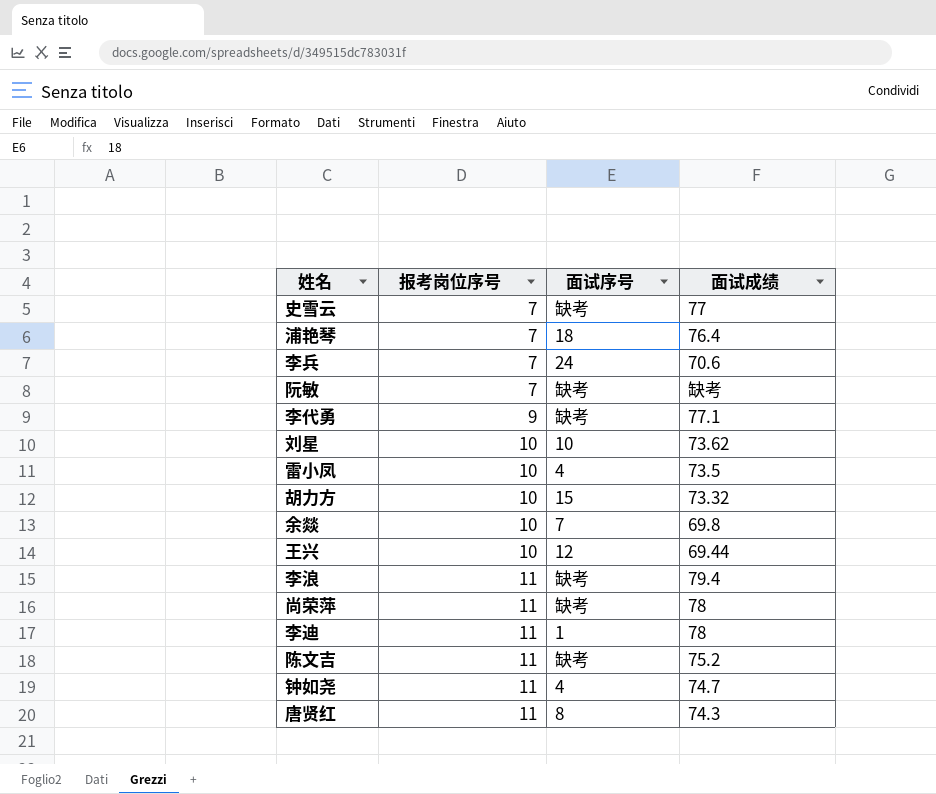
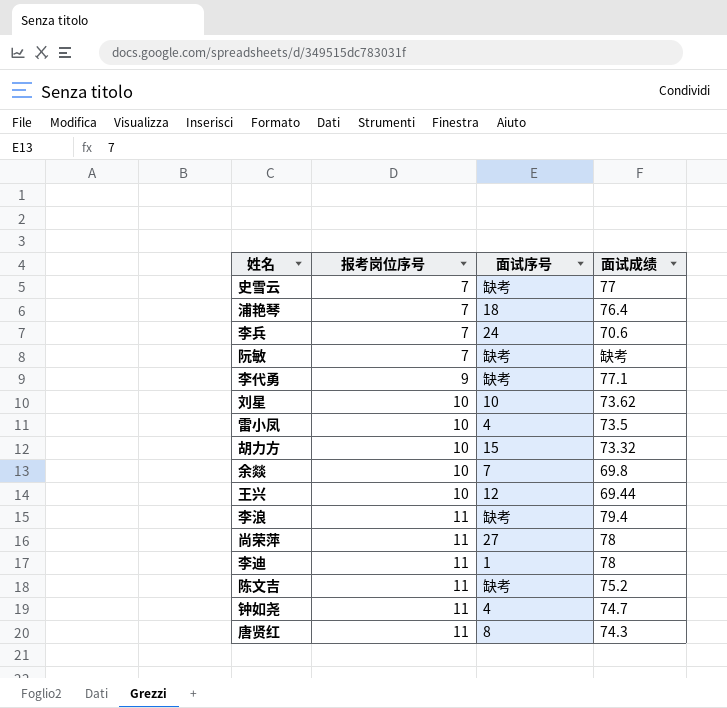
尚荣萍 | 面试序号: 缺考 -> 27

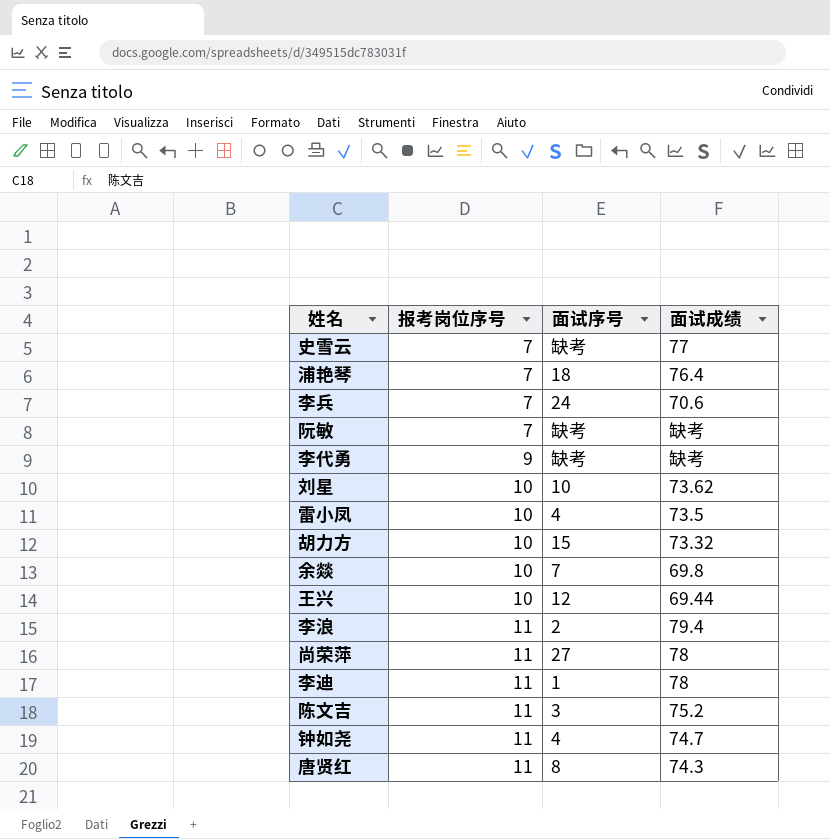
李代勇 | 面试成绩: 77.1 -> 缺考
李浪 | 面试序号: 缺考 -> 2
陈文吉 | 面试序号: 缺考 -> 3

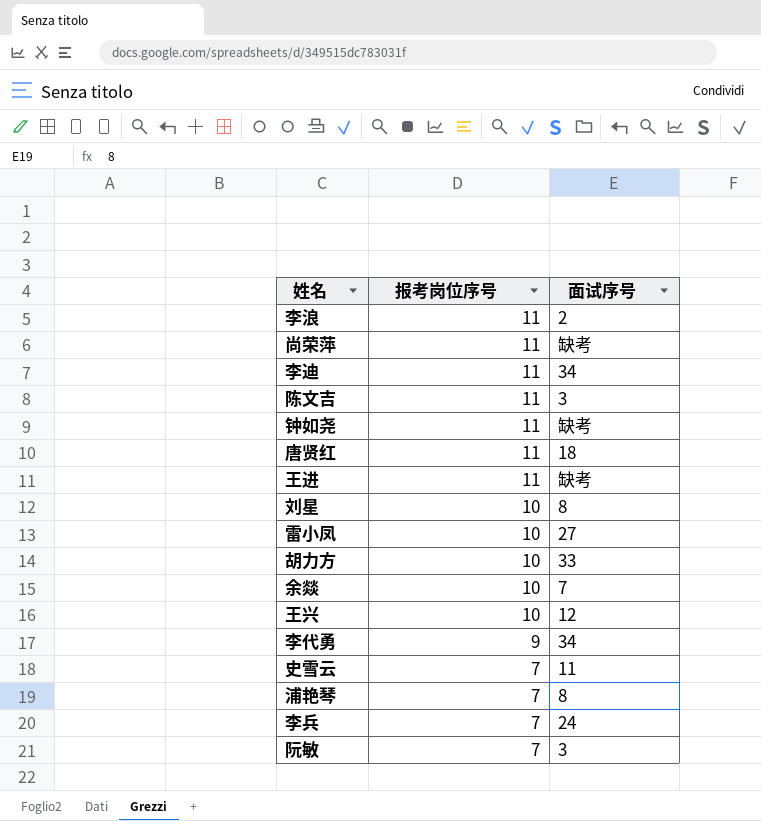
row order: 报考岗位序号 ascending -> 报考岗位序号 descending
column 面试成绩 | position: 4 -> none
尚荣萍 | 面试序号: 27 -> 缺考
李迪 | 面试序号: 1 -> 34
钟如尧 | 面试序号: 4 -> 缺考
唐贤红 | 面试序号: 8 -> 18
row 王进: none -> 11 | 缺考
刘星 | 面试序号: 10 -> 8
雷小凤 | 面试序号: 4 -> 27
胡力方 | 面试序号: 15 -> 33
李代勇 | 面试序号: 缺考 -> 34
史雪云 | 面试序号: 缺考 -> 11
浦艳琴 | 面试序号: 18 -> 8
阮敏 | 面试序号: 缺考 -> 3

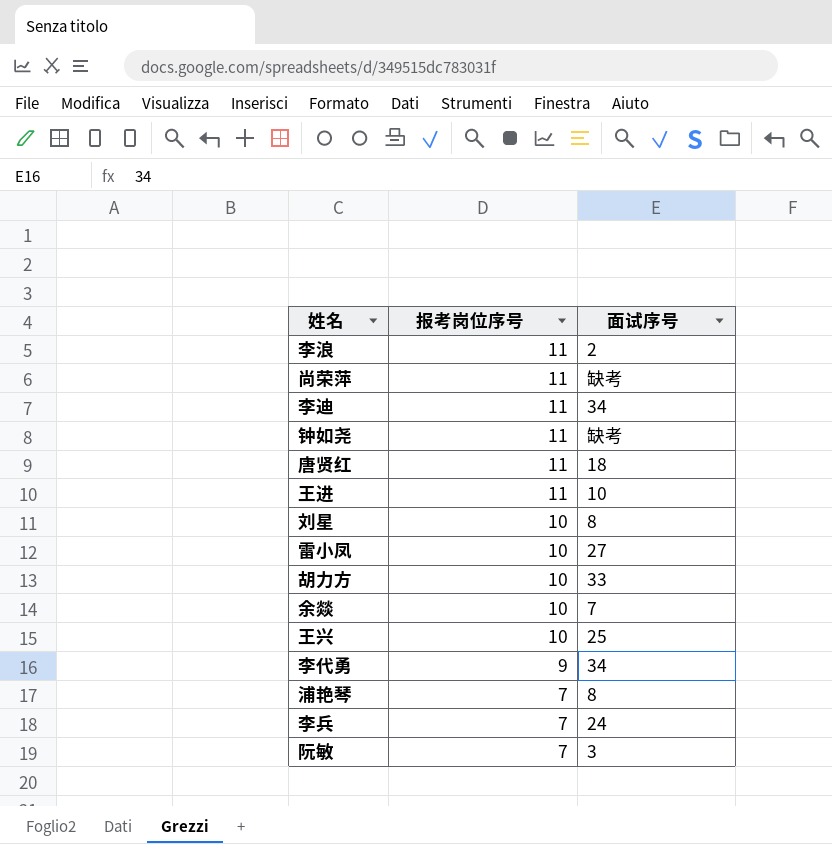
row 陈文吉: 11 | 3 -> none
row 史雪云: 7 | 11 -> none
王进 | 面试序号: 缺考 -> 10
王兴 | 面试序号: 12 -> 25

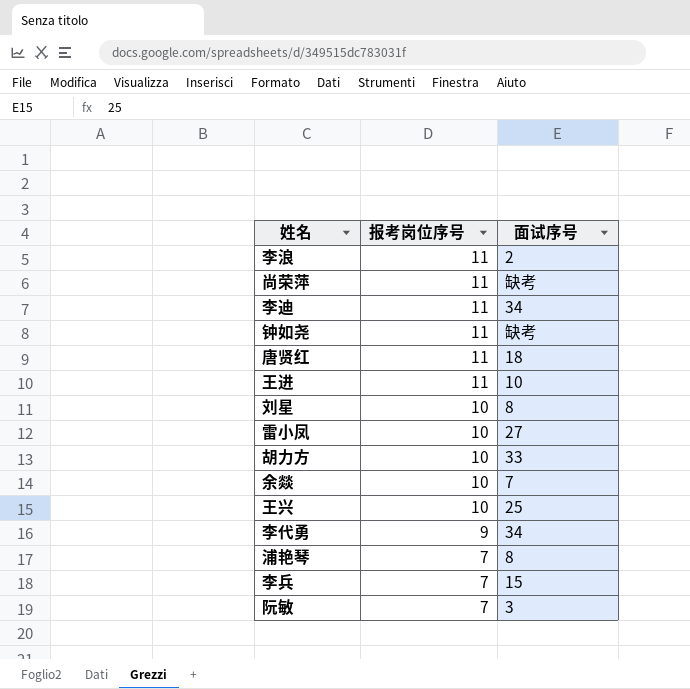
李兵 | 面试序号: 24 -> 15

